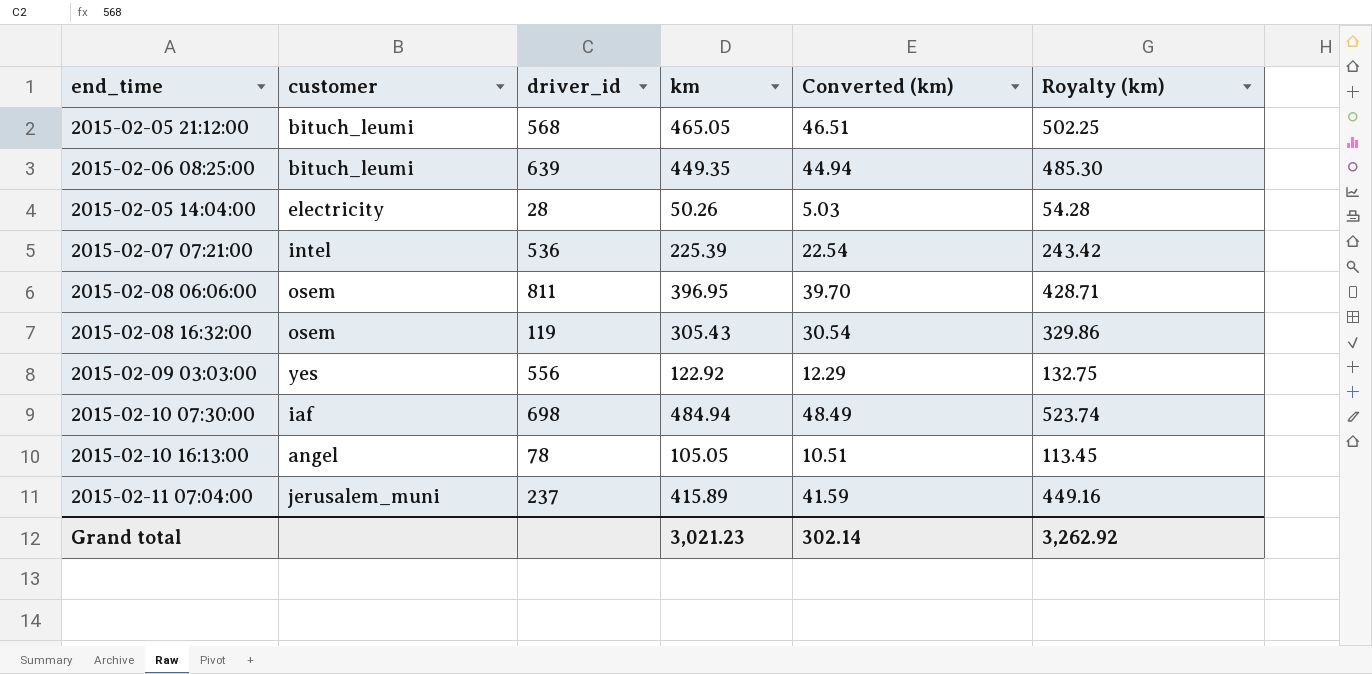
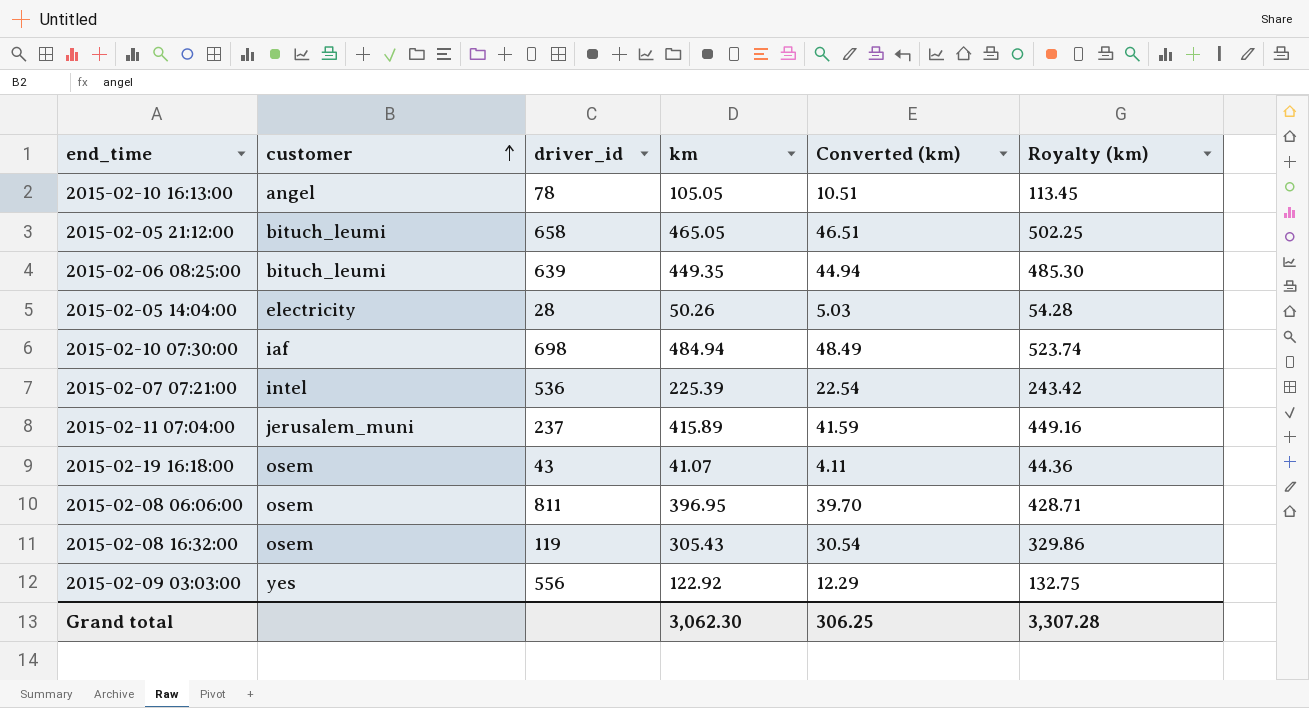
row order: none -> customer ascending
2015-02-05 21:12:00 | driver_id: 568 -> 658
row 2015-02-19 16:18:00: none -> osem | 43 | 41.07 | 4.11 | 44.36
Grand total | km: 3,021.23 -> 3,062.30
Grand total | Converted (km): 302.14 -> 306.25
Grand total | Royalty (km): 3,262.92 -> 3,307.28

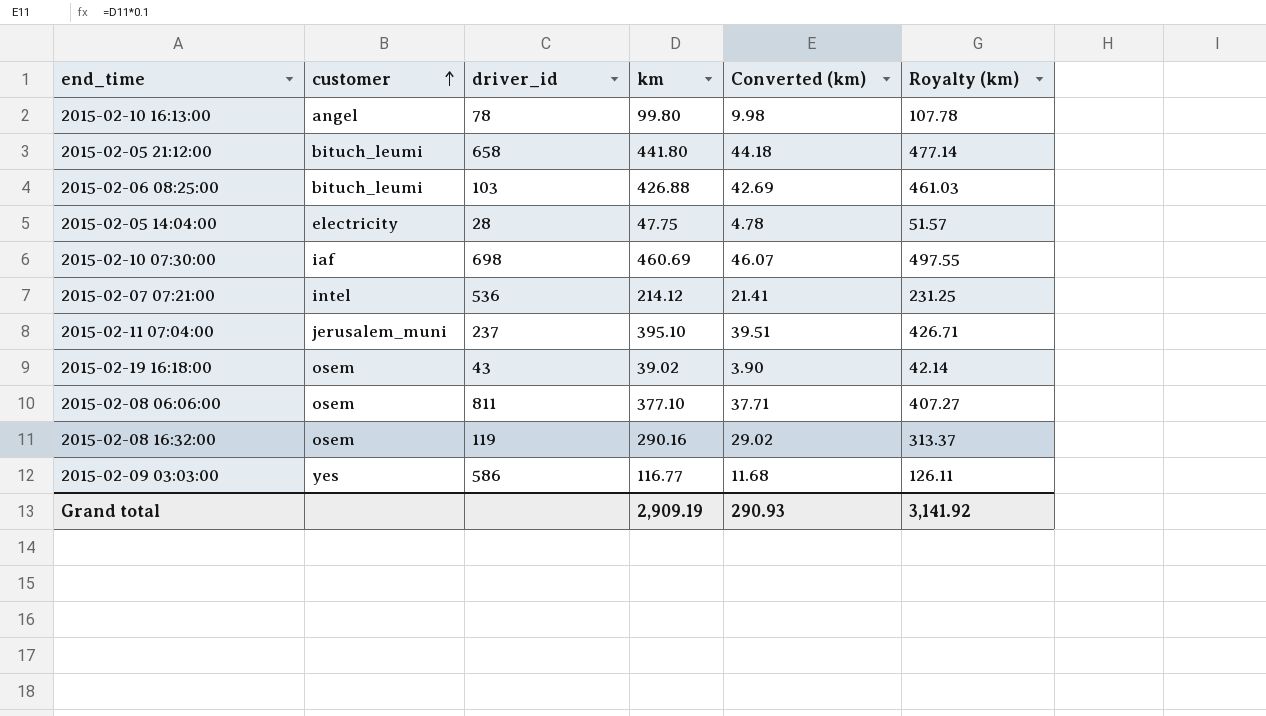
2015-02-10 16:13:00 | km: 105.05 -> 99.80
2015-02-10 16:13:00 | Converted (km): 10.51 -> 9.98
2015-02-10 16:13:00 | Royalty (km): 113.45 -> 107.78
2015-02-05 21:12:00 | km: 465.05 -> 441.80
2015-02-05 21:12:00 | Converted (km): 46.51 -> 44.18
2015-02-05 21:12:00 | Royalty (km): 502.25 -> 477.14
2015-02-06 08:25:00 | driver_id: 639 -> 103
2015-02-06 08:25:00 | km: 449.35 -> 426.88
2015-02-06 08:25:00 | Converted (km): 44.94 -> 42.69
2015-02-06 08:25:00 | Royalty (km): 485.30 -> 461.03
2015-02-05 14:04:00 | km: 50.26 -> 47.75
2015-02-05 14:04:00 | Converted (km): 5.03 -> 4.78
2015-02-05 14:04:00 | Royalty (km): 54.28 -> 51.57
2015-02-10 07:30:00 | km: 484.94 -> 460.69
2015-02-10 07:30:00 | Converted (km): 48.49 -> 46.07
2015-02-10 07:30:00 | Royalty (km): 523.74 -> 497.55
2015-02-07 07:21:00 | km: 225.39 -> 214.12
2015-02-07 07:21:00 | Converted (km): 22.54 -> 21.41
2015-02-07 07:21:00 | Royalty (km): 243.42 -> 231.25
2015-02-11 07:04:00 | km: 415.89 -> 395.10
2015-02-11 07:04:00 | Converted (km): 41.59 -> 39.51
2015-02-11 07:04:00 | Royalty (km): 449.16 -> 426.71
2015-02-19 16:18:00 | km: 41.07 -> 39.02
2015-02-19 16:18:00 | Converted (km): 4.11 -> 3.90
2015-02-19 16:18:00 | Royalty (km): 44.36 -> 42.14
2015-02-08 06:06:00 | km: 396.95 -> 377.10
2015-02-08 06:06:00 | Converted (km): 39.70 -> 37.71
2015-02-08 06:06:00 | Royalty (km): 428.71 -> 407.27
2015-02-08 16:32:00 | km: 305.43 -> 290.16
2015-02-08 16:32:00 | Converted (km): 30.54 -> 29.02
2015-02-08 16:32:00 | Royalty (km): 329.86 -> 313.37
2015-02-09 03:03:00 | driver_id: 556 -> 586
2015-02-09 03:03:00 | km: 122.92 -> 116.77
2015-02-09 03:03:00 | Converted (km): 12.29 -> 11.68
2015-02-09 03:03:00 | Royalty (km): 132.75 -> 126.11
Grand total | km: 3,062.30 -> 2,909.19
Grand total | Converted (km): 306.25 -> 290.93
Grand total | Royalty (km): 3,307.28 -> 3,141.92

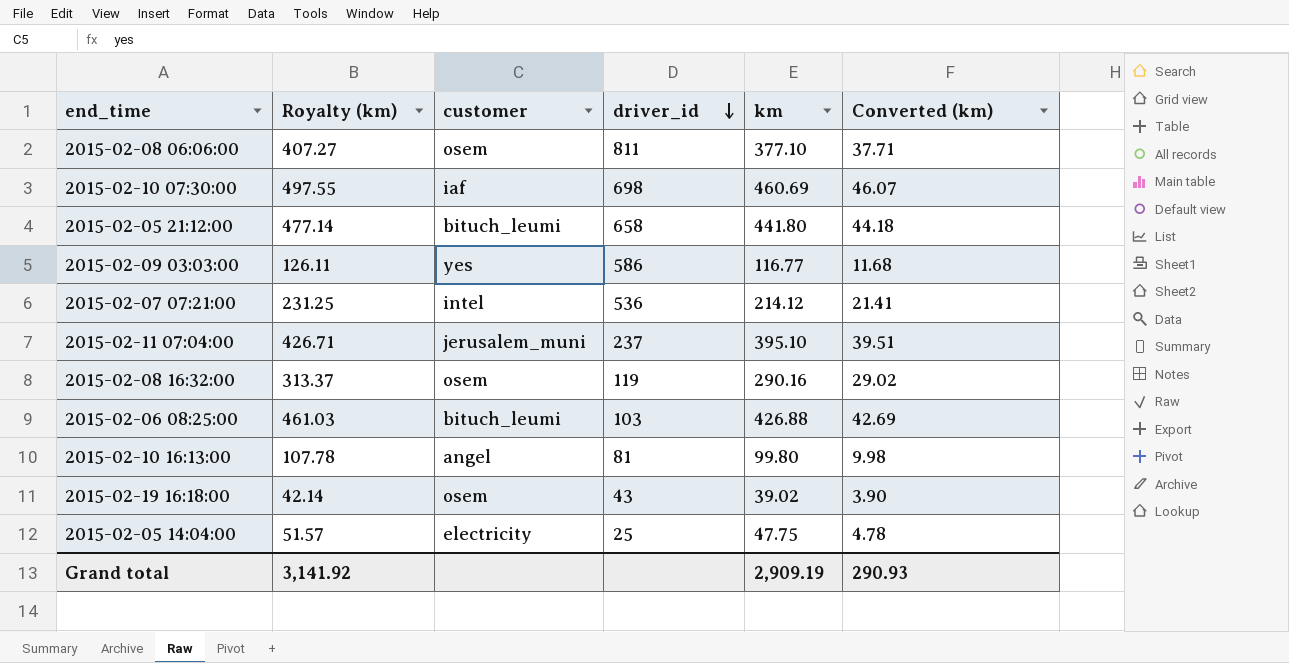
row order: customer ascending -> driver_id descending
column Royalty (km) | position: 6 -> 2
2015-02-10 16:13:00 | driver_id: 78 -> 81
2015-02-05 14:04:00 | driver_id: 28 -> 25

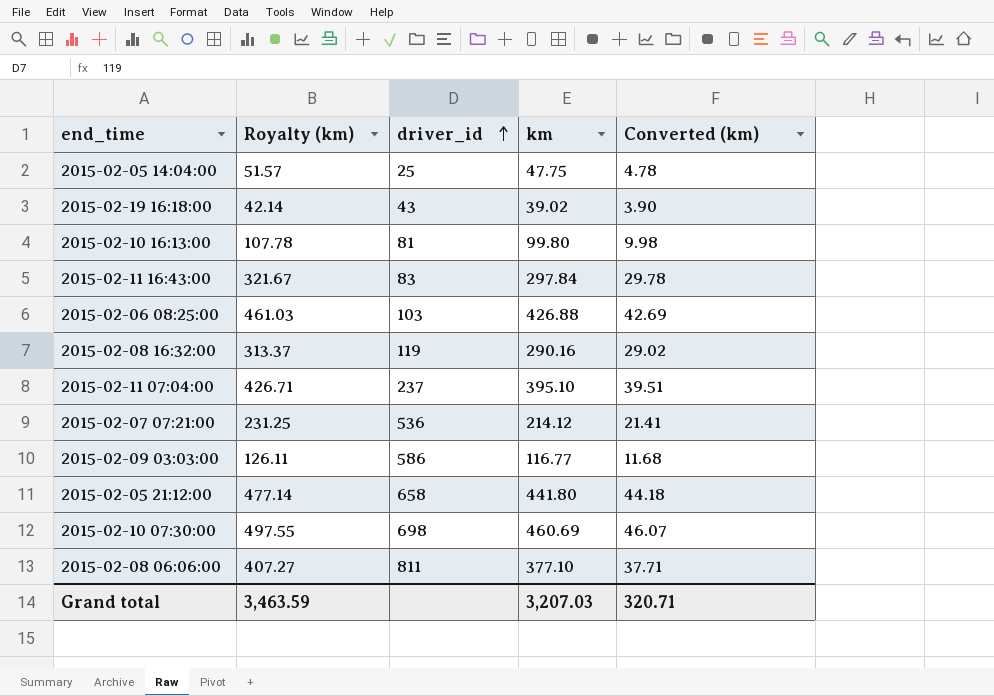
row order: driver_id descending -> driver_id ascending
column customer | position: 3 -> none
row 2015-02-11 16:43:00: none -> 321.67 | 83 | 297.84 | 29.78
Grand total | Royalty (km): 3,141.92 -> 3,463.59
Grand total | km: 2,909.19 -> 3,207.03
Grand total | Converted (km): 290.93 -> 320.71

